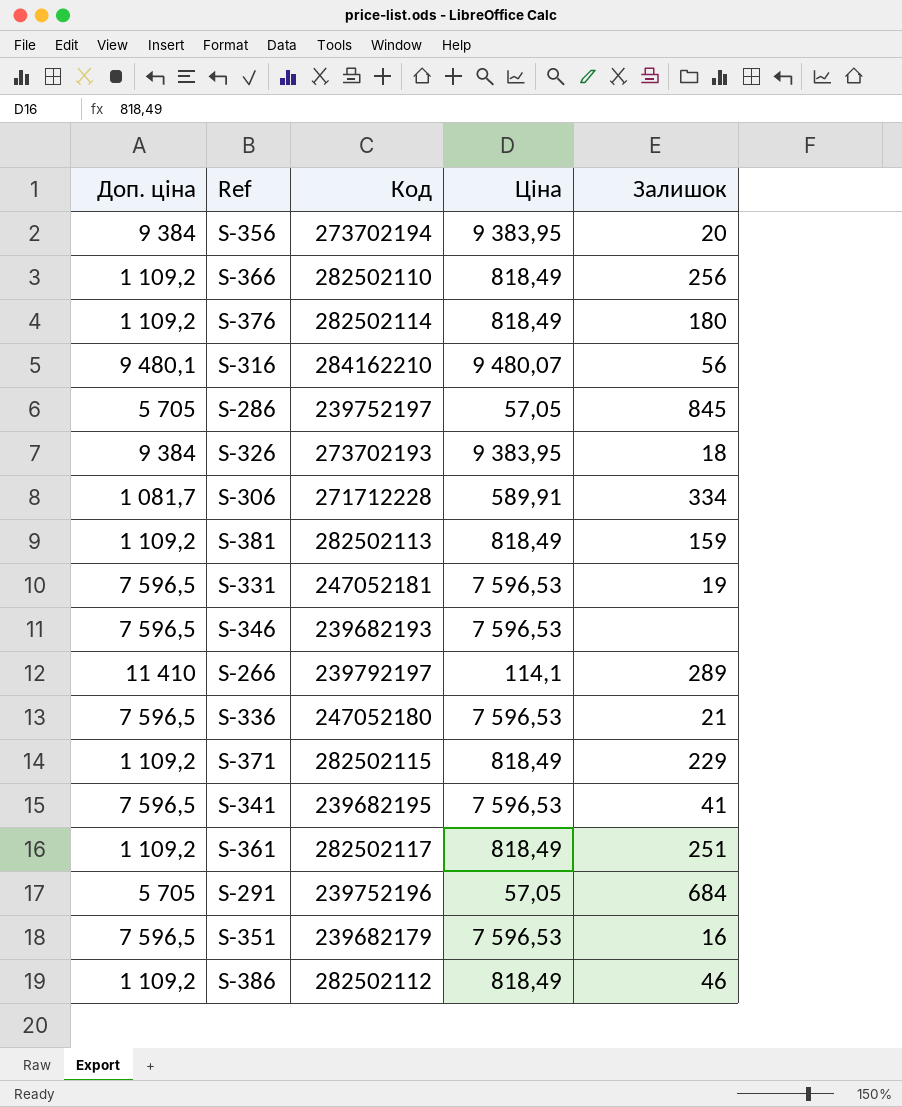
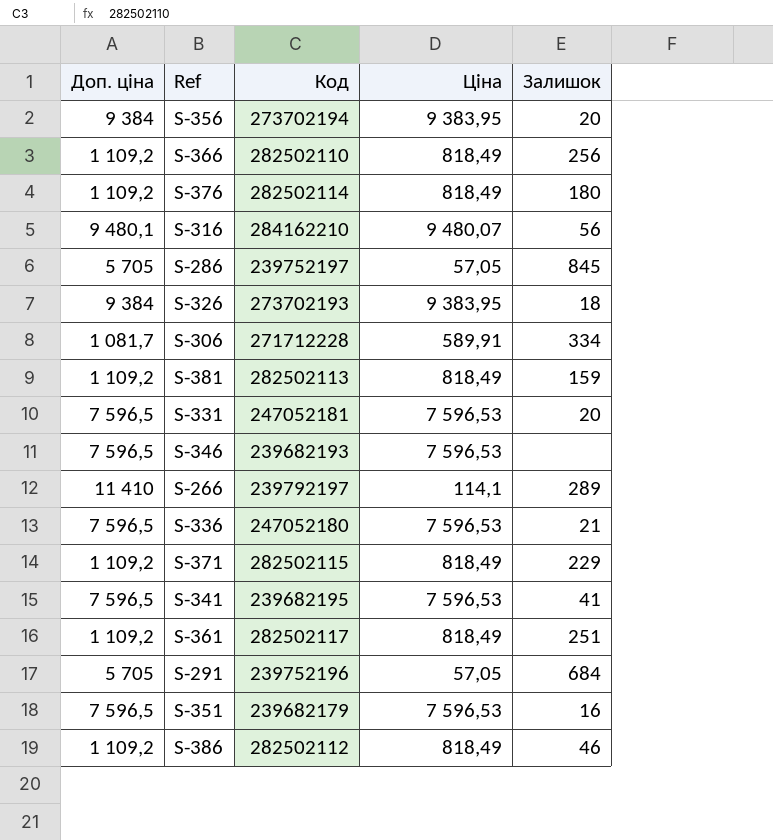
S-331 | Залишок: 19 -> 20

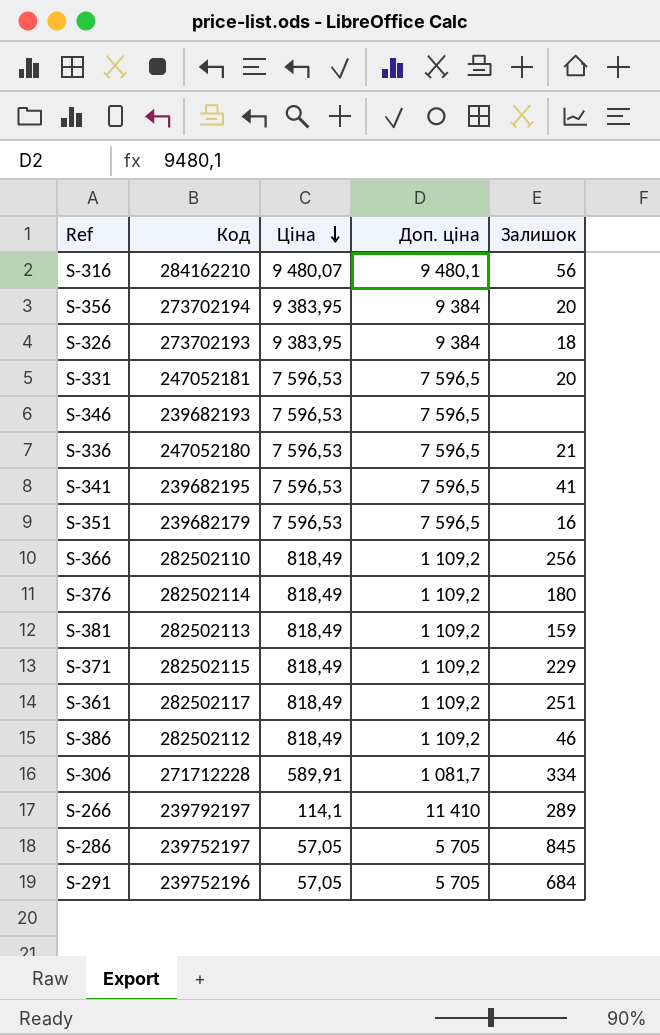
row order: none -> Ціна descending
column Доп. ціна | position: 1 -> 4

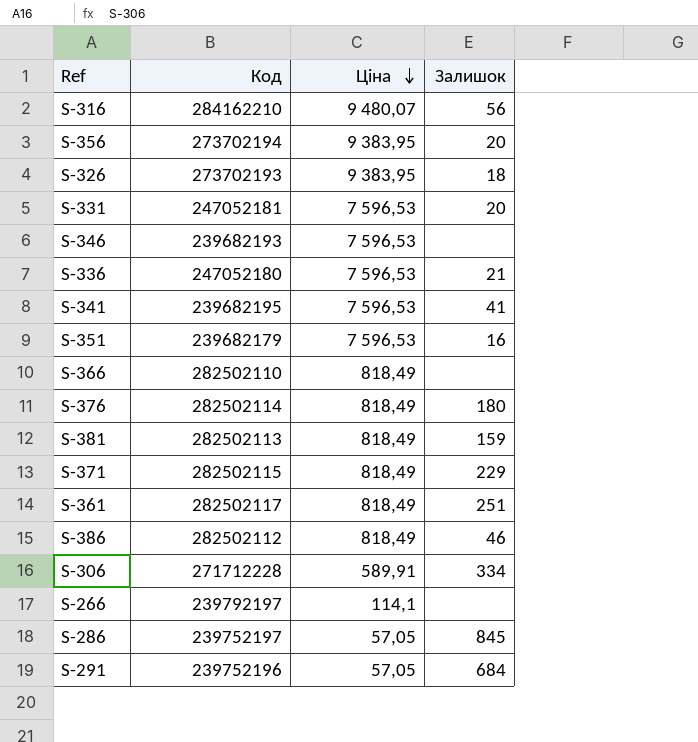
column Доп. ціна | position: 4 -> none
S-366 | Залишок: 256 -> none
S-266 | Залишок: 289 -> none

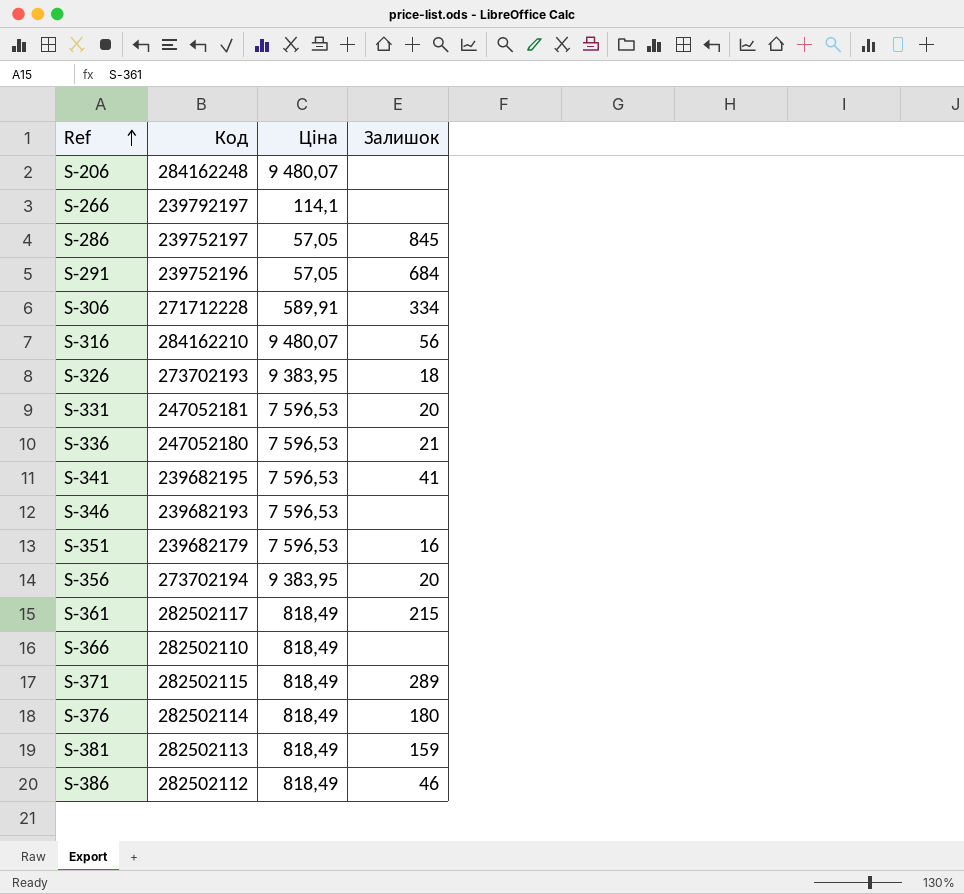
row order: Ціна descending -> Ref ascending
row S-206: none -> 284162248 | 9 480,07 | none
S-361 | Залишок: 251 -> 215
S-371 | Залишок: 229 -> 289

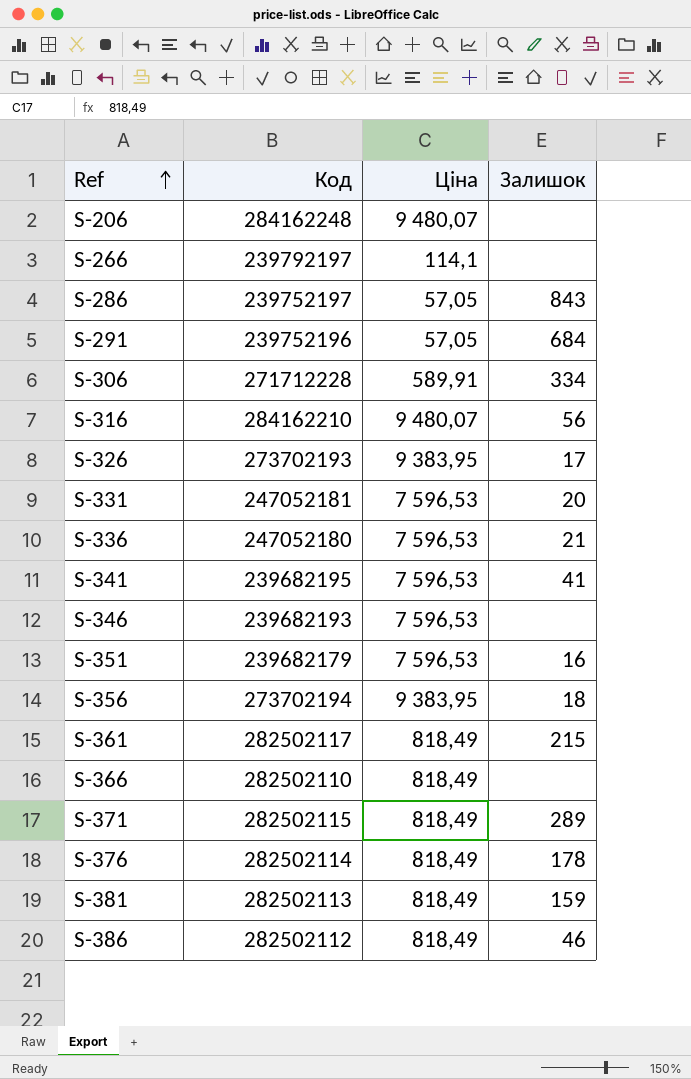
S-286 | Залишок: 845 -> 843
S-326 | Залишок: 18 -> 17
S-356 | Залишок: 20 -> 18
S-376 | Залишок: 180 -> 178

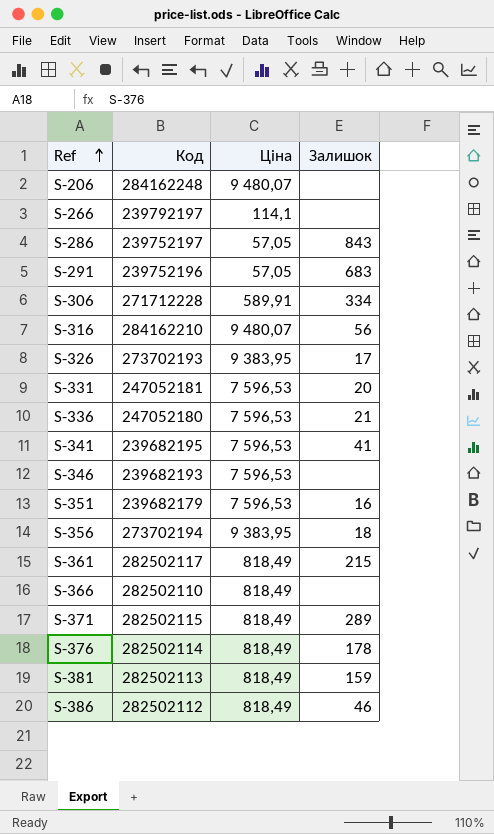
S-291 | Залишок: 684 -> 683

